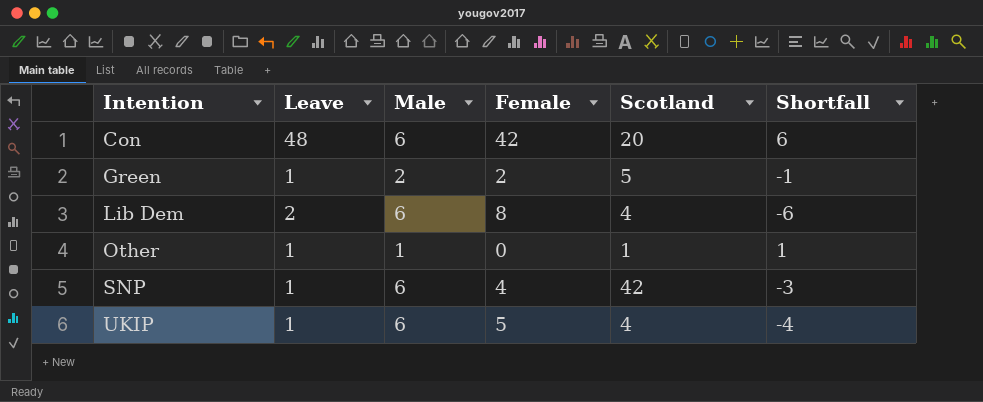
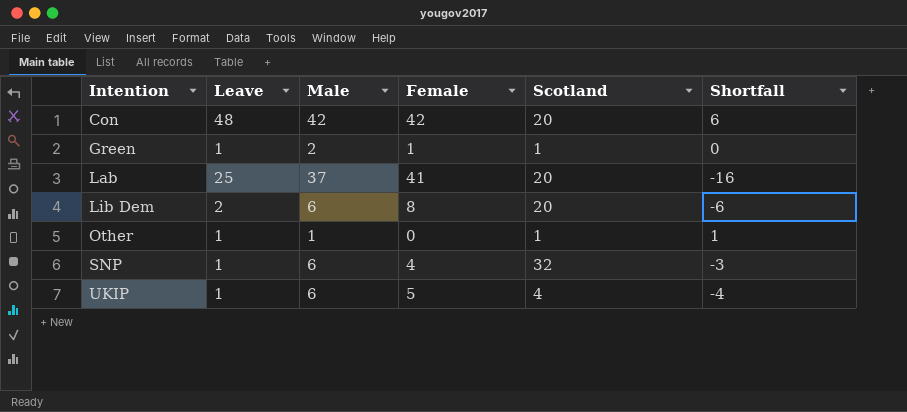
Con | Male: 6 -> 42
Green | Female: 2 -> 1
Green | Scotland: 5 -> 1
Green | Shortfall: -1 -> 0
row Lab: none -> 25 | 37 | 41 | 20 | -16
Lib Dem | Scotland: 4 -> 20
SNP | Scotland: 42 -> 32

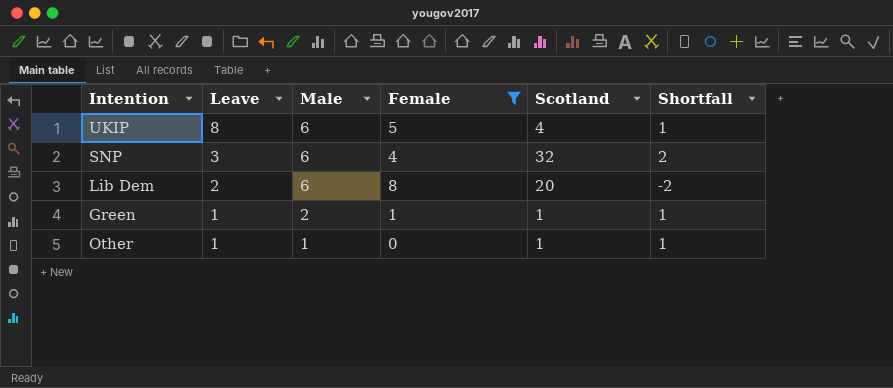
filter: none -> Female <= 8
row order: Intention ascending -> Leave descending
column Shortfall | formula: [Leave] - [Female] -> [Male] - [Female]
UKIP | Leave: 1 -> 8
SNP | Leave: 1 -> 3

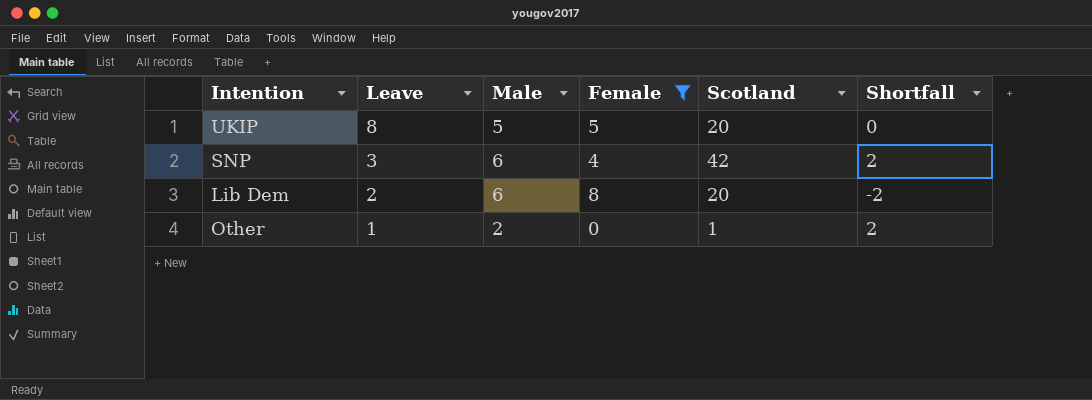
row Green: 1 | 2 | 1 | 1 | 1 -> none
UKIP | Male: 6 -> 5
UKIP | Scotland: 4 -> 20
UKIP | Shortfall: 1 -> 0
SNP | Scotland: 32 -> 42
Other | Male: 1 -> 2
Other | Shortfall: 1 -> 2

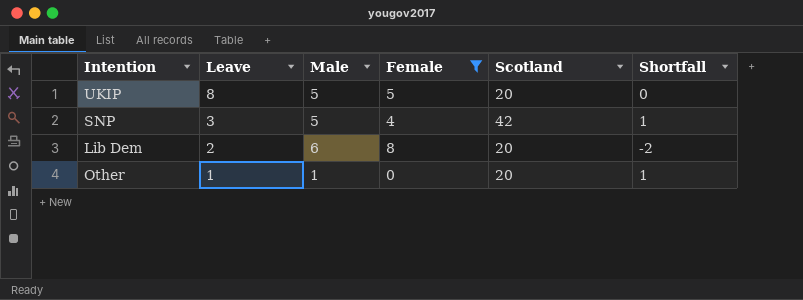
SNP | Male: 6 -> 5
SNP | Shortfall: 2 -> 1
Other | Male: 2 -> 1
Other | Scotland: 1 -> 20
Other | Shortfall: 2 -> 1

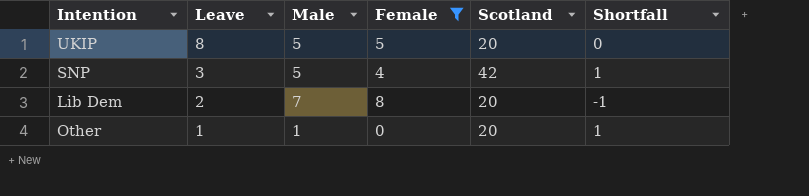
Lib Dem | Male: 6 -> 7
Lib Dem | Shortfall: -2 -> -1

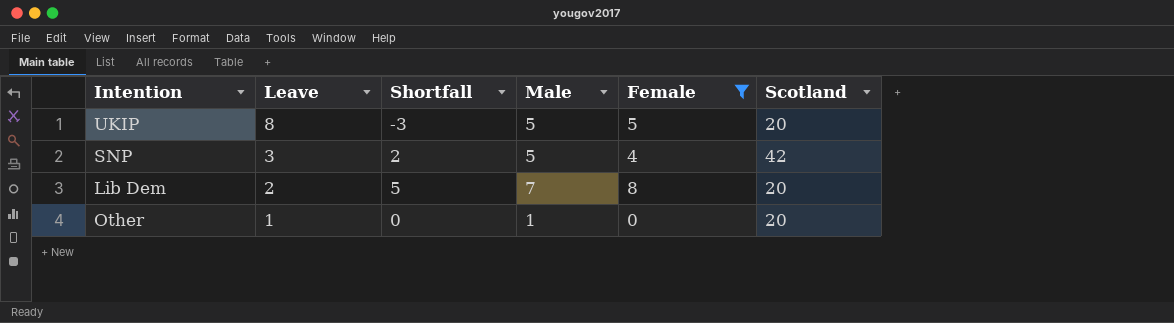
column Shortfall | formula: [Male] - [Female] -> [Male] - [Leave]
column Shortfall | position: 6 -> 3

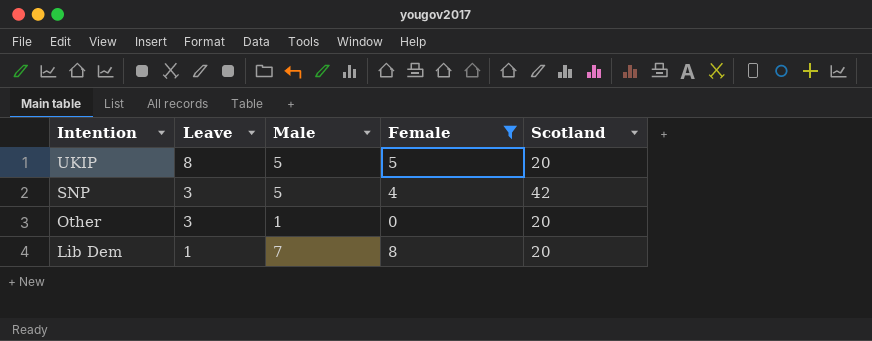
row order: Leave descending -> Intention descending
column Shortfall | formula: [Male] - [Leave] -> none
Other | Leave: 1 -> 3
Lib Dem | Leave: 2 -> 1

